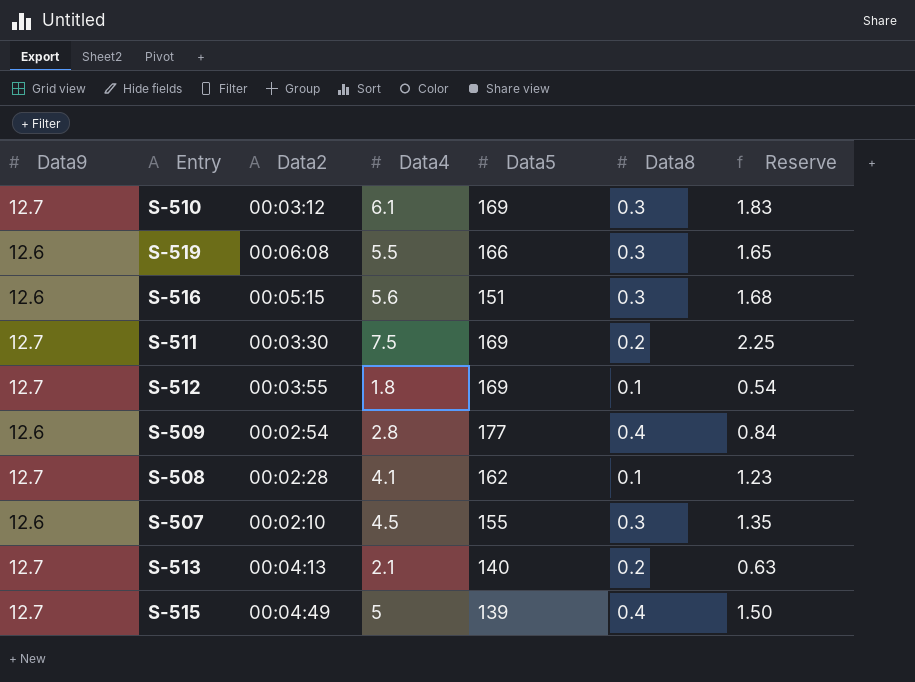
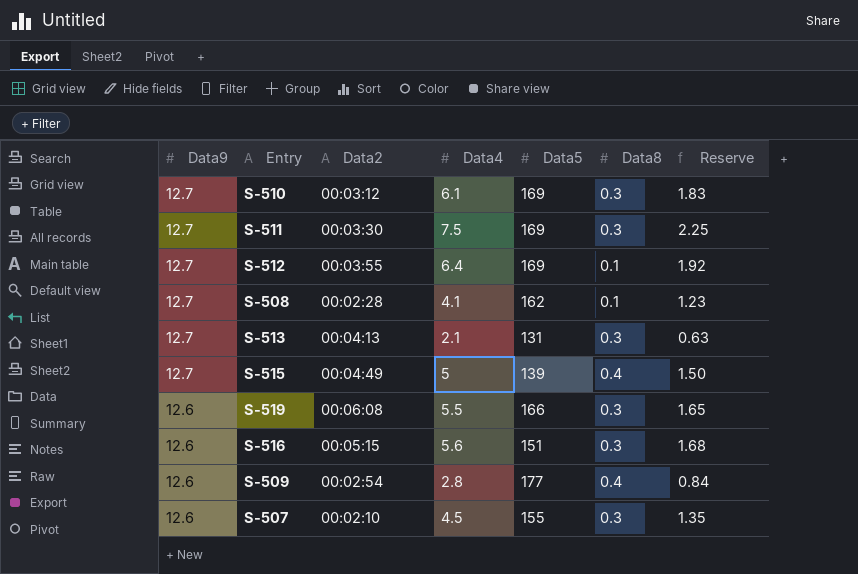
row order: none -> Data9 descending
S-511 | Data8: 0.2 -> 0.3
S-512 | Data4: 1.8 -> 6.4
S-512 | Reserve: 0.54 -> 1.92
S-513 | Data5: 140 -> 131
S-513 | Data8: 0.2 -> 0.3

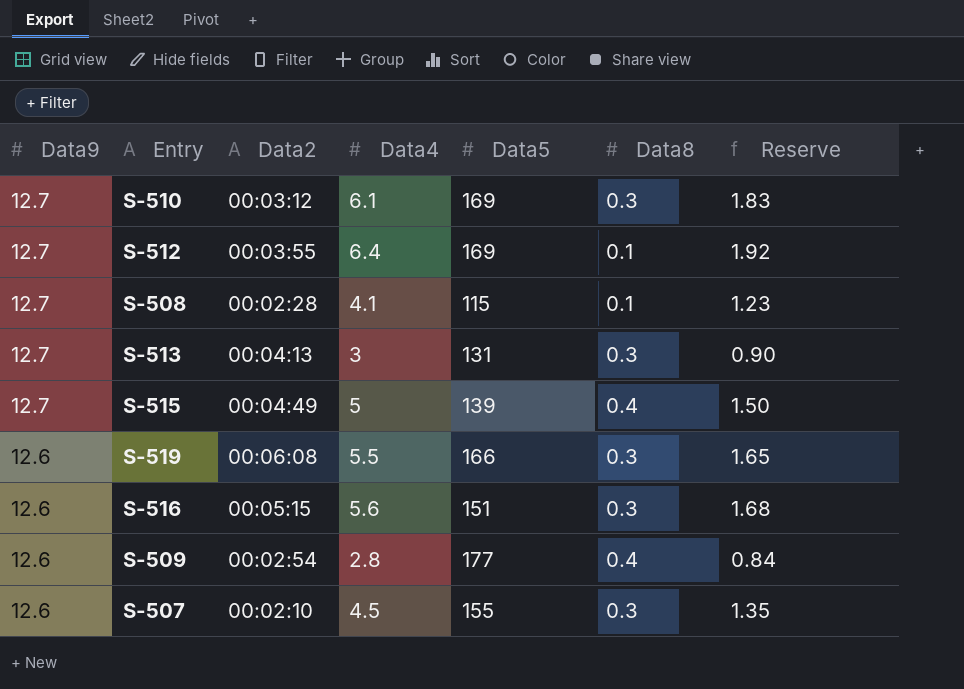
row S-511: 12.7 | 00:03:30 | 7.5 | 169 | 0.3 | 2.25 -> none
S-508 | Data5: 162 -> 115
S-513 | Data4: 2.1 -> 3
S-513 | Reserve: 0.63 -> 0.90

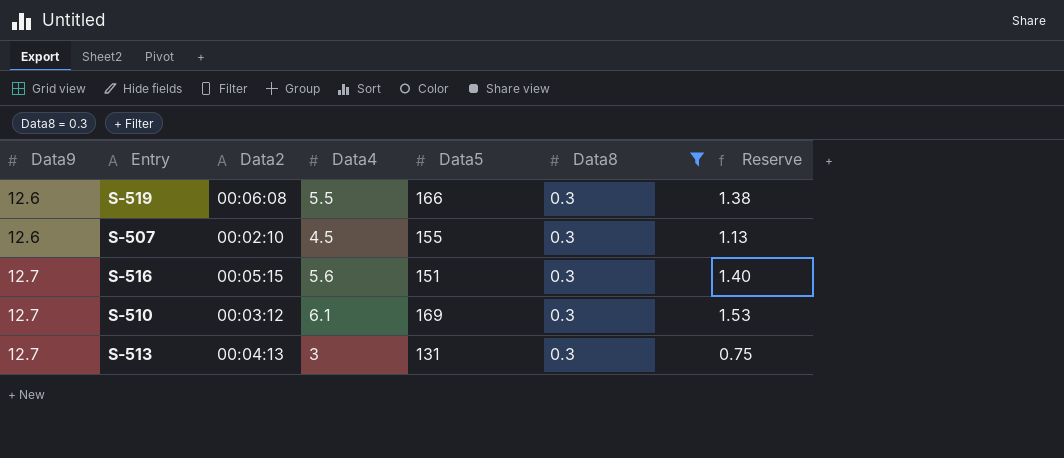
filter: none -> Data8 = 0.3
row order: Data9 descending -> Data9 ascending
column Reserve | formula: [Data4] * 0.3 -> [Data4] * 0.25
S-516 | Data9: 12.6 -> 12.7

